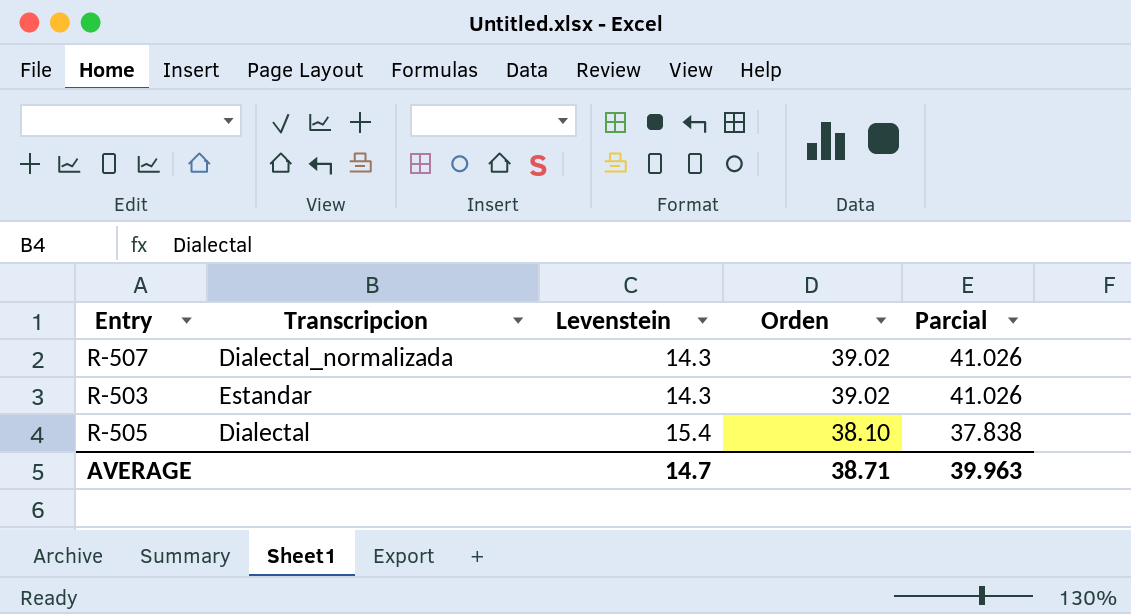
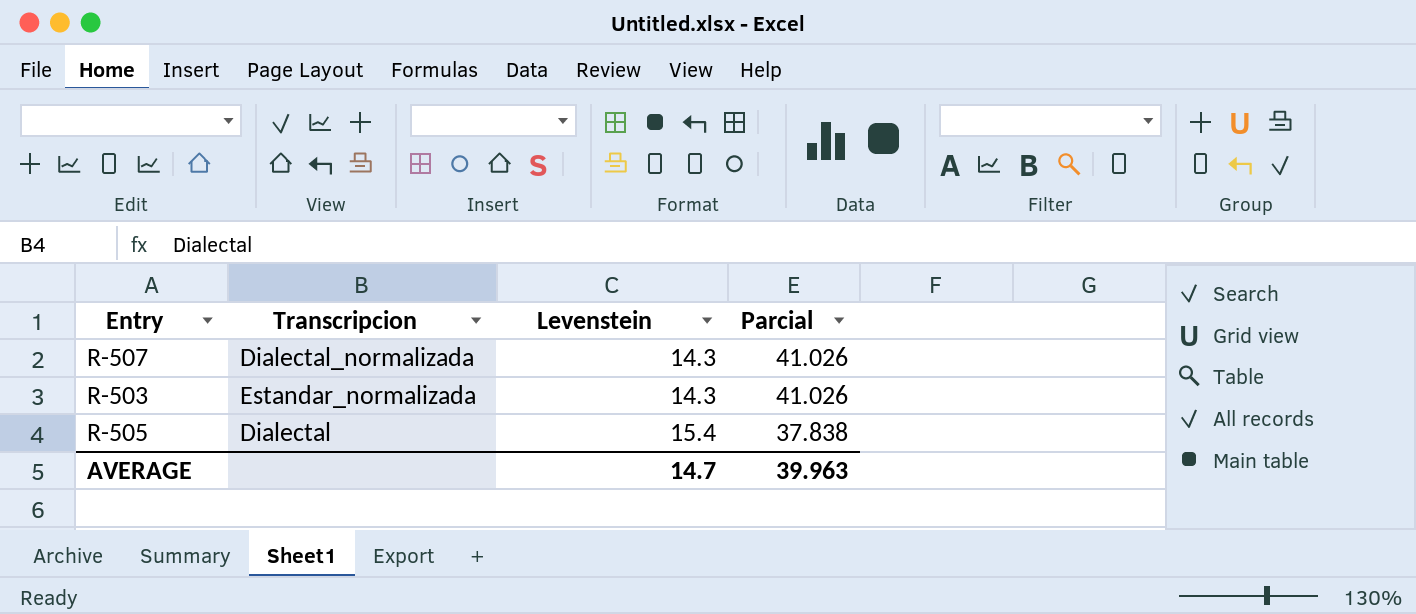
column Orden | position: 4 -> none
R-503 | Transcripcion: Estandar -> Estandar_normalizada

